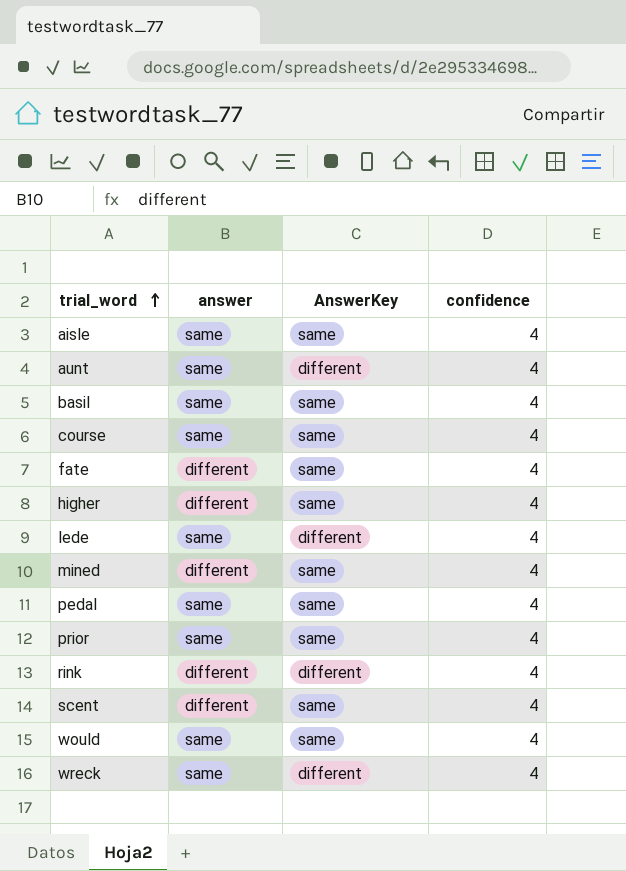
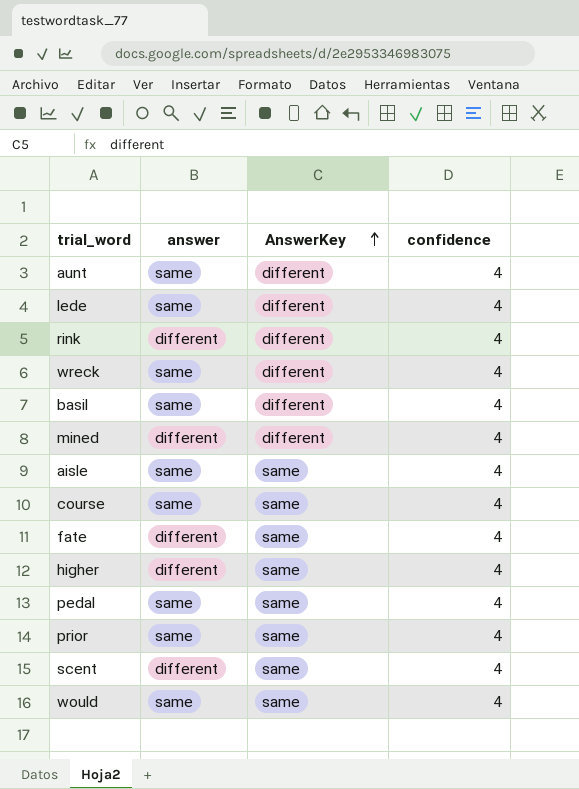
row order: trial_word ascending -> AnswerKey ascending
basil | AnswerKey: same -> different
mined | AnswerKey: same -> different

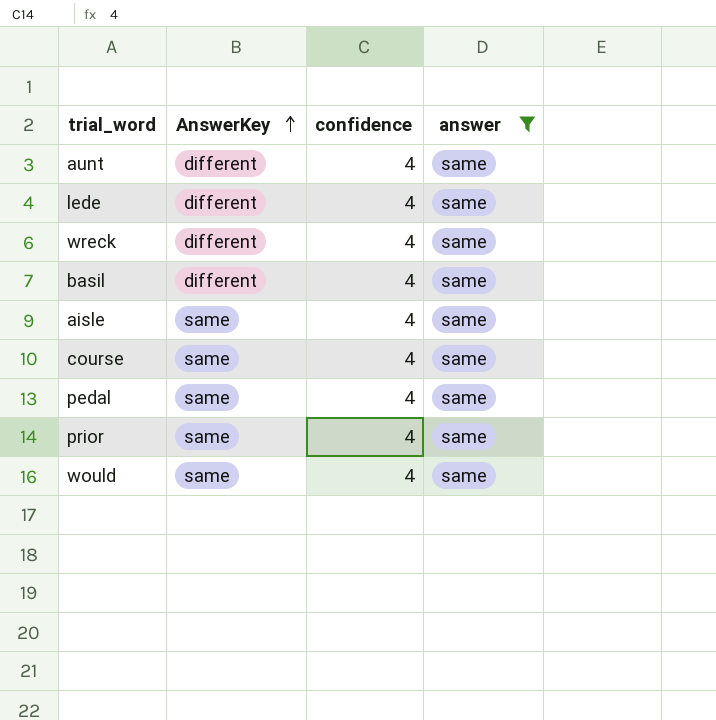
filter: none -> answer = same
column answer | position: 2 -> 4

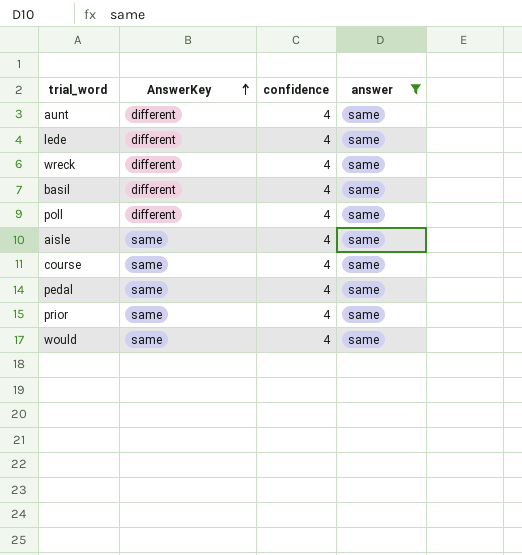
row poll: none -> different | 4 | same

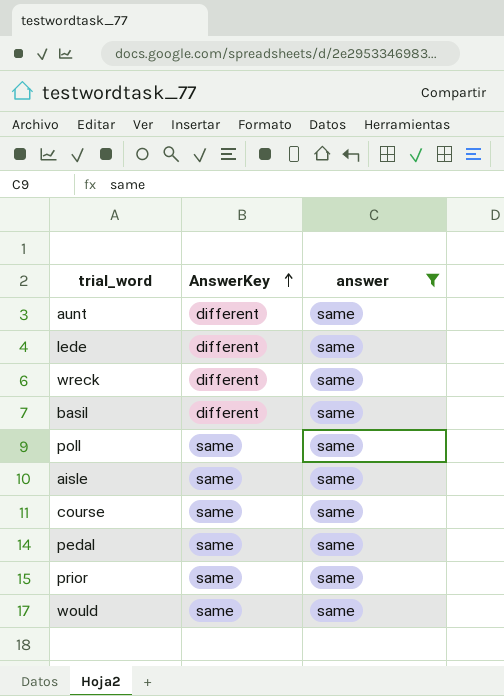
column confidence | position: 3 -> none
poll | AnswerKey: different -> same

